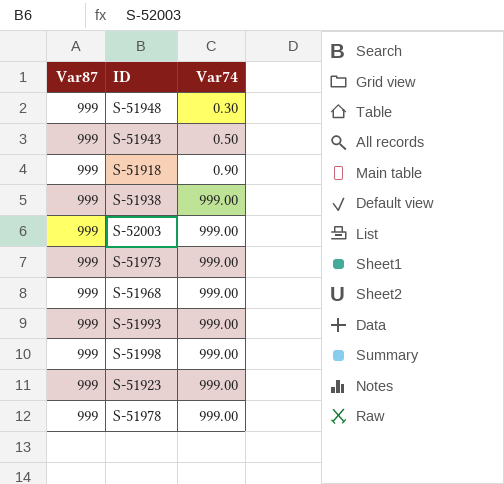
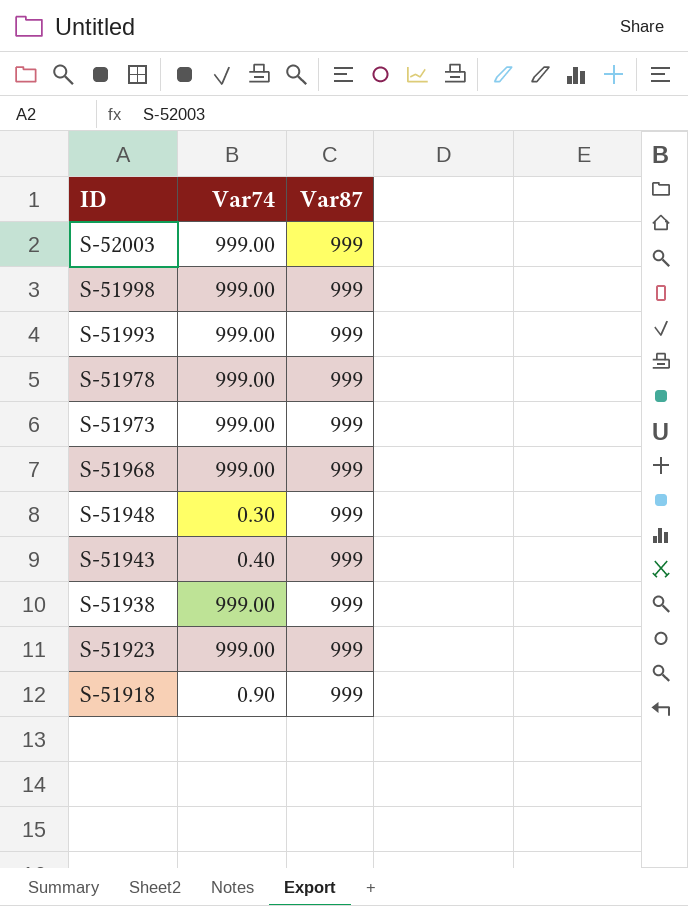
row order: Var74 ascending -> ID descending
column Var87 | position: 1 -> 3
S-51943 | Var74: 0.50 -> 0.40

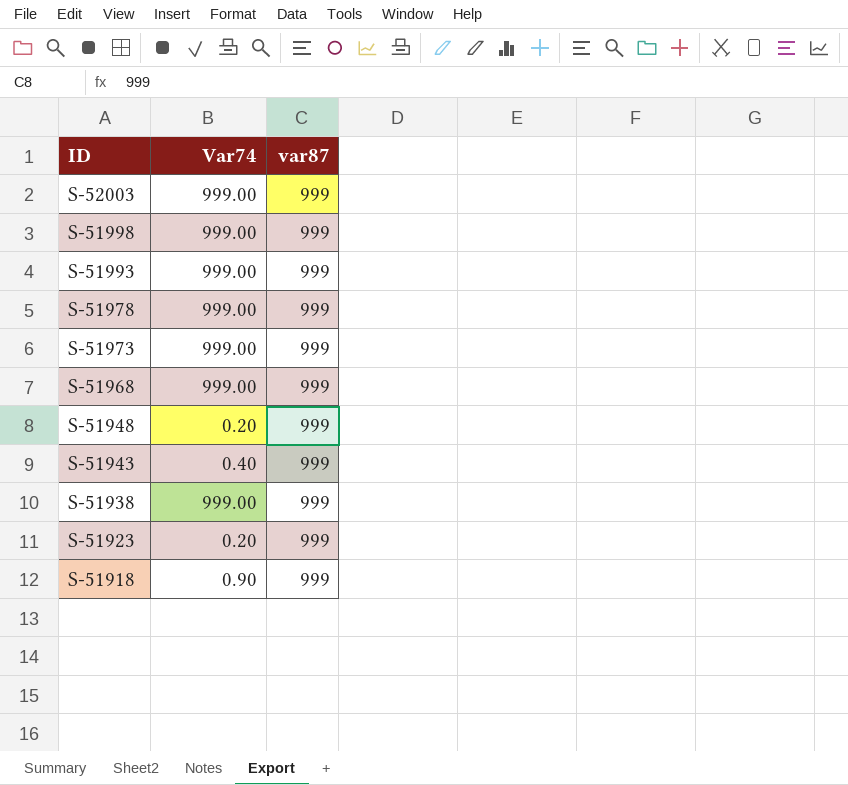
column name: Var87 -> var87
S-51948 | Var74: 0.30 -> 0.20
S-51923 | Var74: 999.00 -> 0.20

